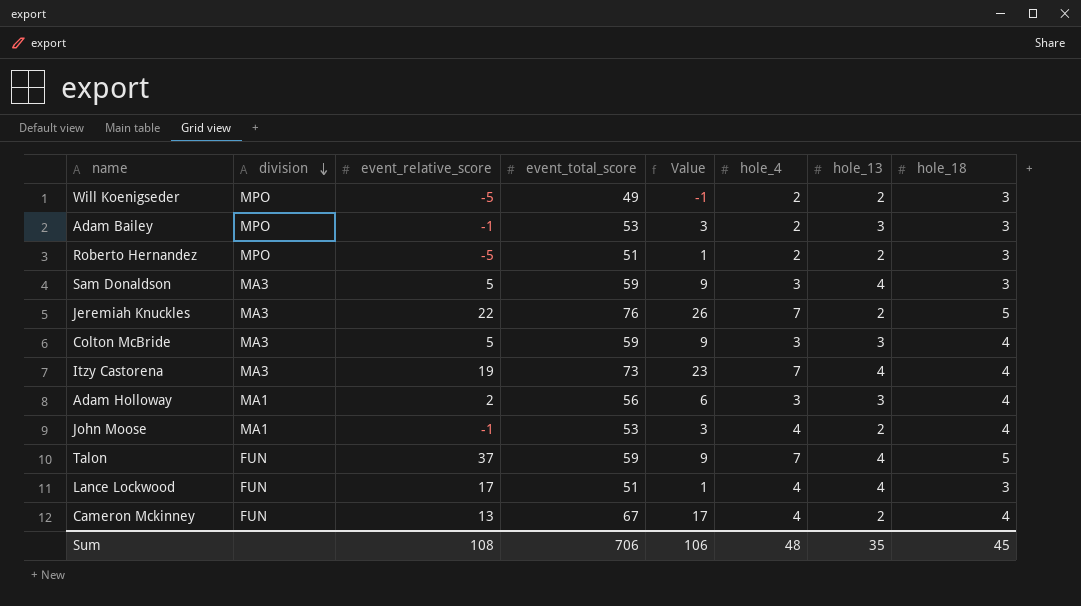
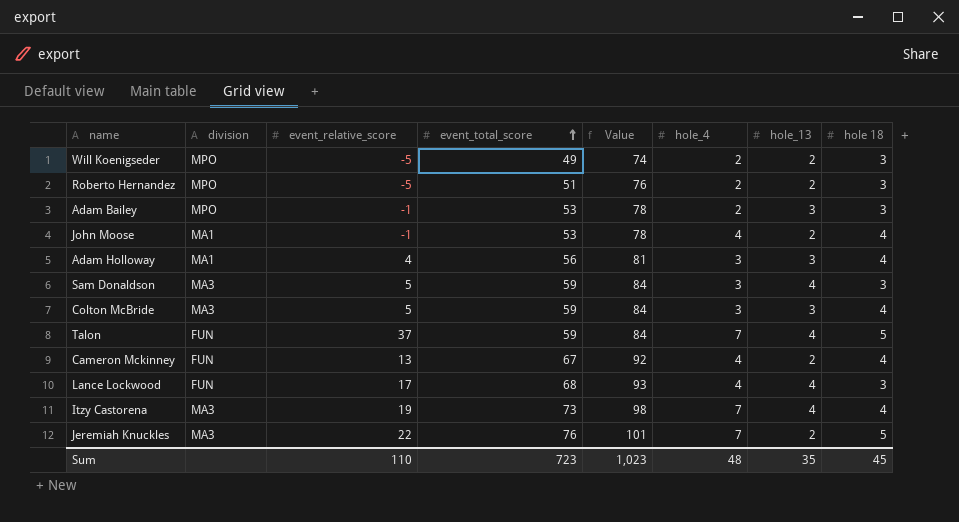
row order: division descending -> event_total_score ascending
column Value | formula: [event_total_score] - 50 -> [event_total_score] + 25
column name: hole_18 -> hole 18
Adam Holloway | event_relative_score: 2 -> 4
Lance Lockwood | event_total_score: 51 -> 68
Sum | event_relative_score: 108 -> 110
Sum | event_total_score: 706 -> 723
Sum | Value: 106 -> 1,023

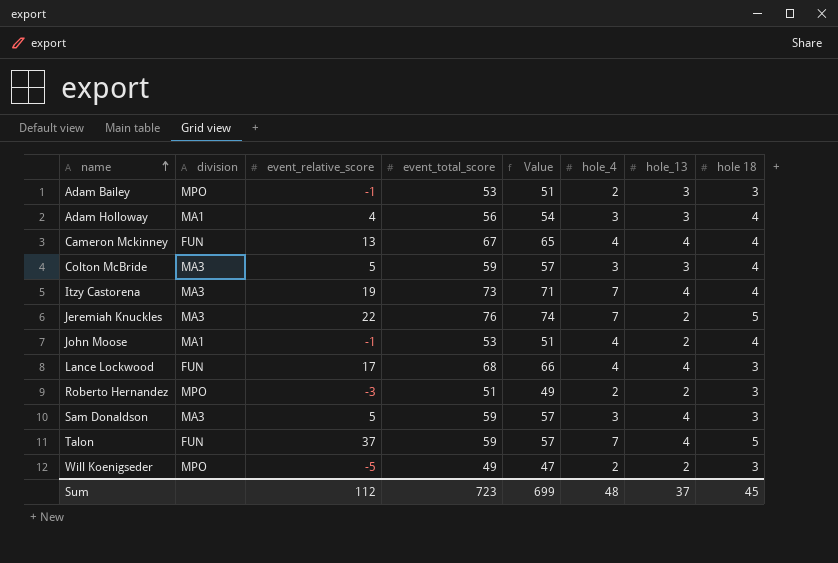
row order: event_total_score ascending -> name ascending
column Value | formula: [event_total_score] + 25 -> [event_total_score] - 2
Cameron Mckinney | hole_13: 2 -> 4
Roberto Hernandez | event_relative_score: -5 -> -3
Sum | event_relative_score: 110 -> 112
Sum | Value: 1,023 -> 699
Sum | hole_13: 35 -> 37

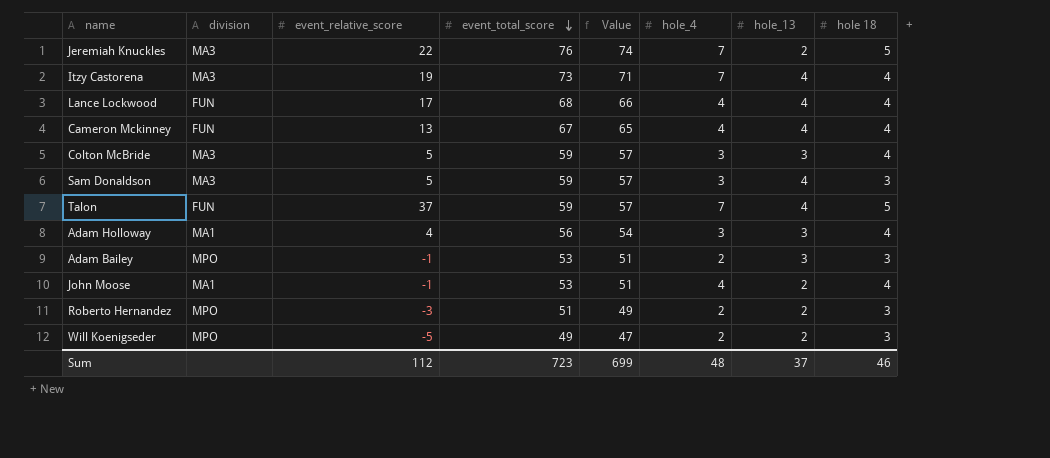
row order: name ascending -> event_total_score descending
Lance Lockwood | hole 18: 3 -> 4
Sum | hole 18: 45 -> 46

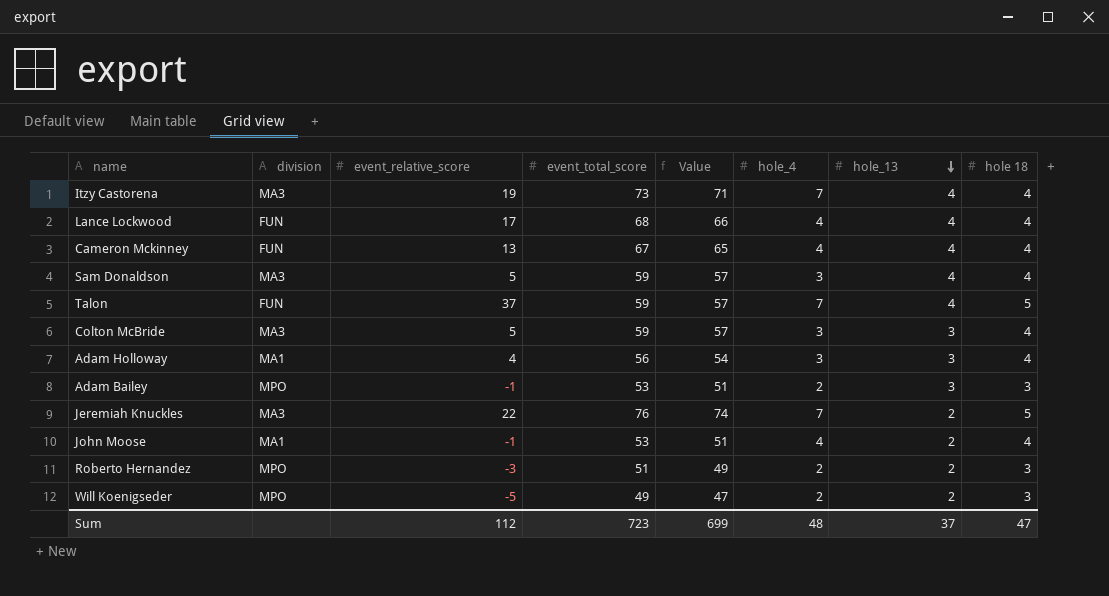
row order: event_total_score descending -> hole_13 descending
Sam Donaldson | hole 18: 3 -> 4
Sum | hole 18: 46 -> 47

